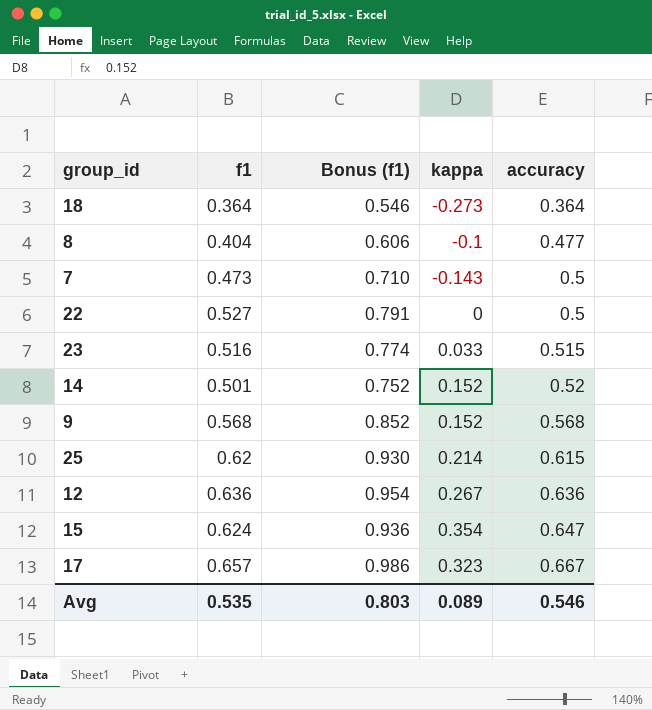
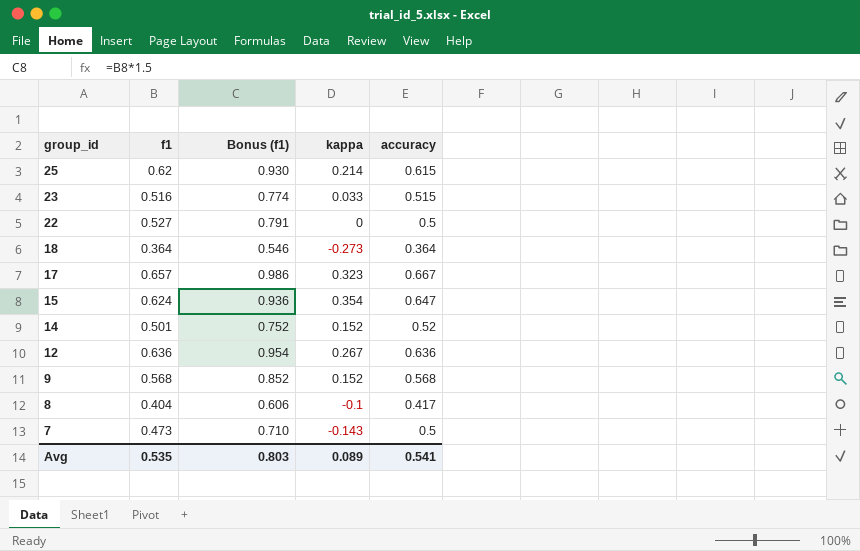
row order: accuracy ascending -> group_id descending
8 | accuracy: 0.477 -> 0.417
Avg | accuracy: 0.546 -> 0.541

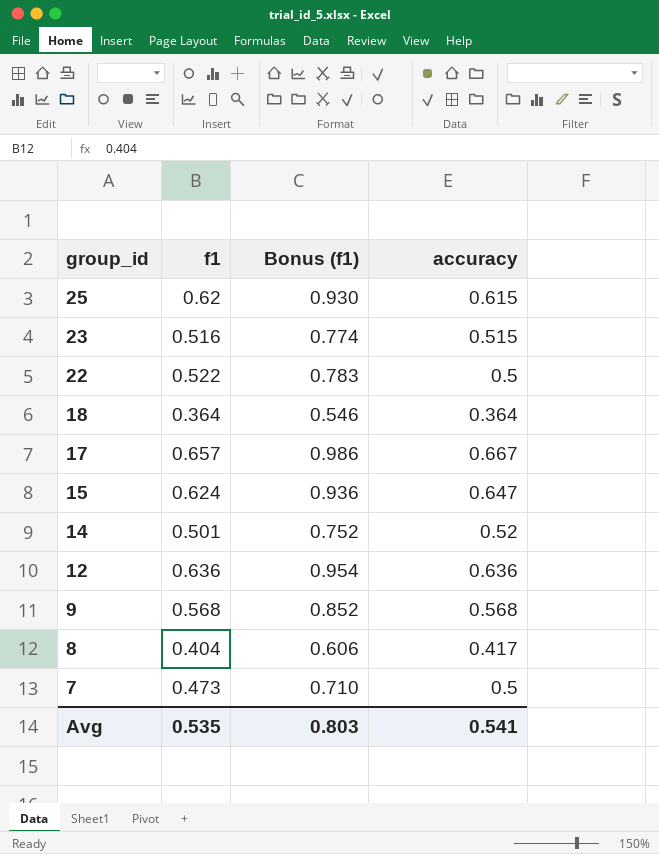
column kappa | position: 4 -> none
22 | f1: 0.527 -> 0.522
22 | Bonus (f1): 0.791 -> 0.783

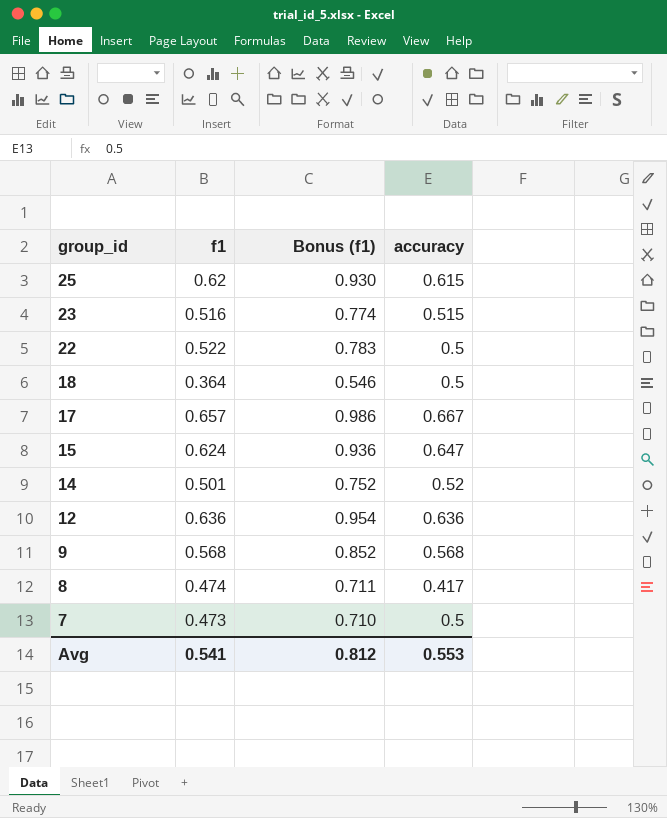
18 | accuracy: 0.364 -> 0.5
8 | f1: 0.404 -> 0.474
8 | Bonus (f1): 0.606 -> 0.711
Avg | f1: 0.535 -> 0.541
Avg | Bonus (f1): 0.803 -> 0.812
Avg | accuracy: 0.541 -> 0.553

